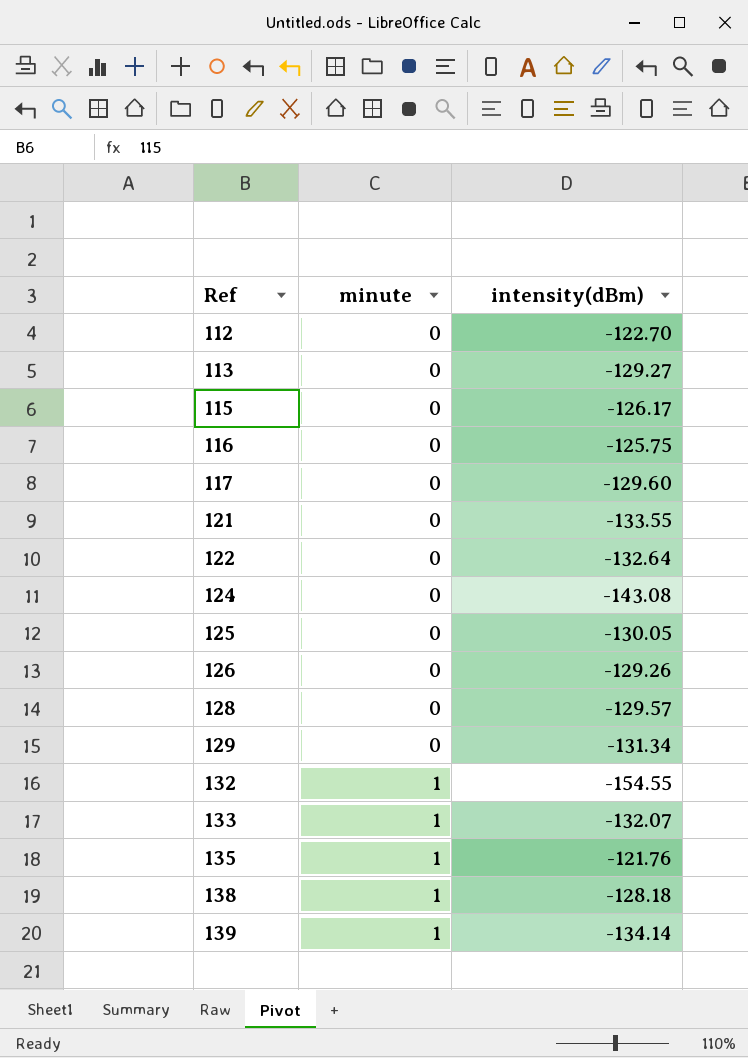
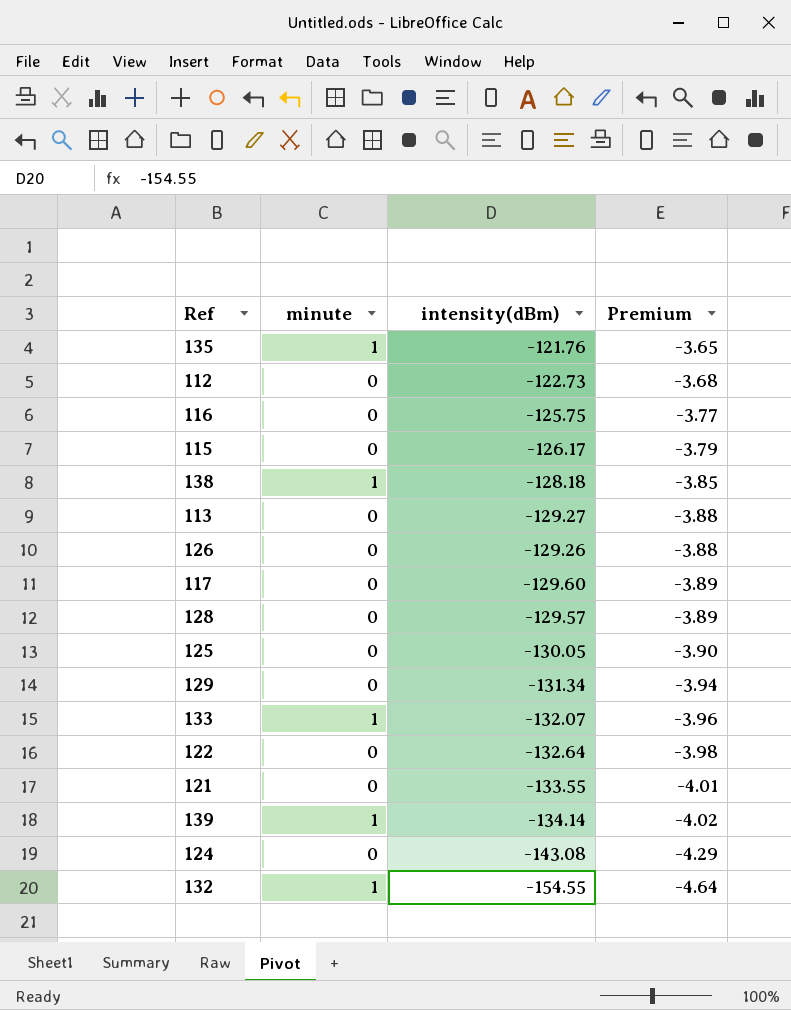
row order: Ref ascending -> Premium descending
column Premium | formula: none -> [intensity(dBm)] * 0.03
112 | intensity(dBm): -122.70 -> -122.73

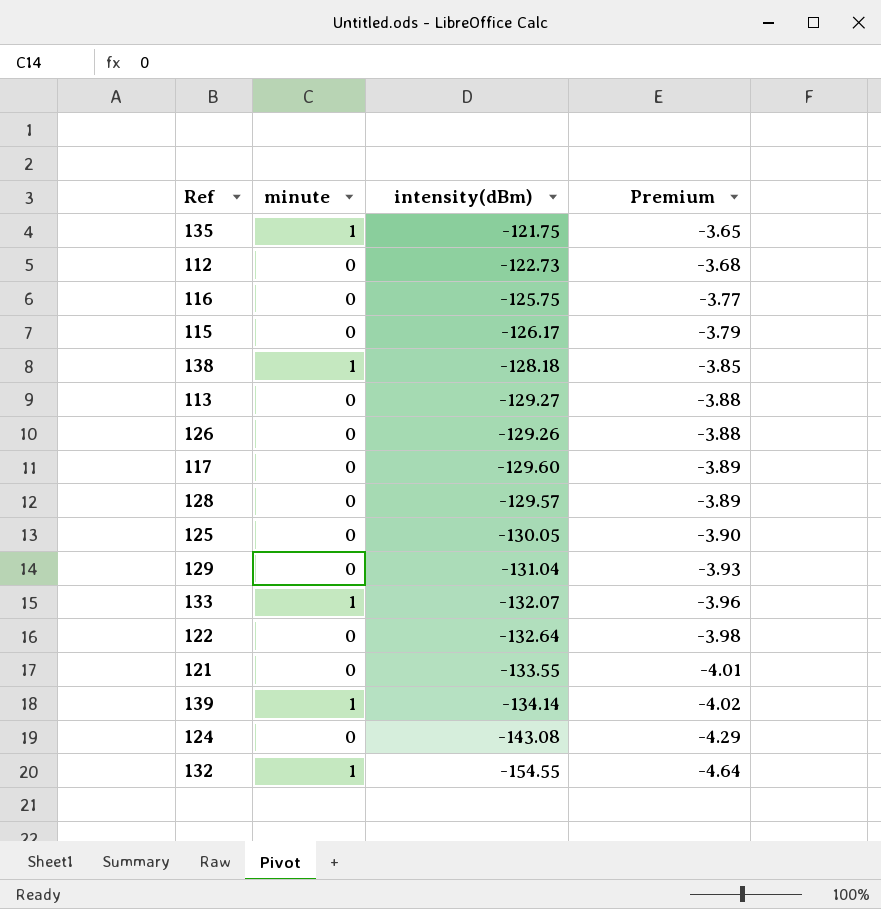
135 | intensity(dBm): -121.76 -> -121.75
129 | intensity(dBm): -131.34 -> -131.04
129 | Premium: -3.94 -> -3.93

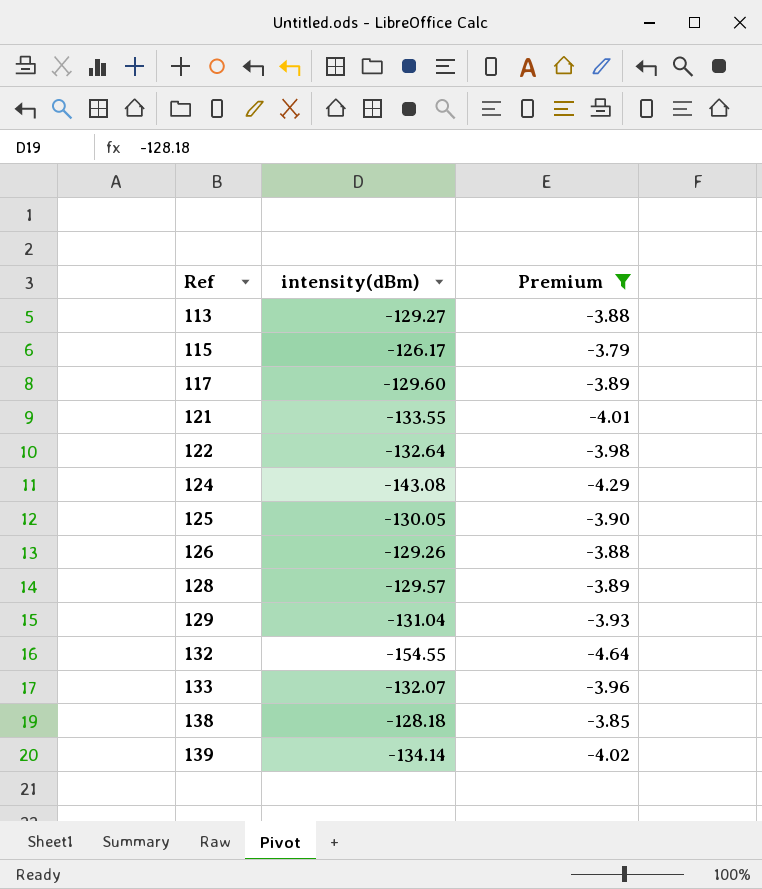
filter: none -> Premium <= -3.79
row order: Premium descending -> Ref ascending
column minute | position: 2 -> none

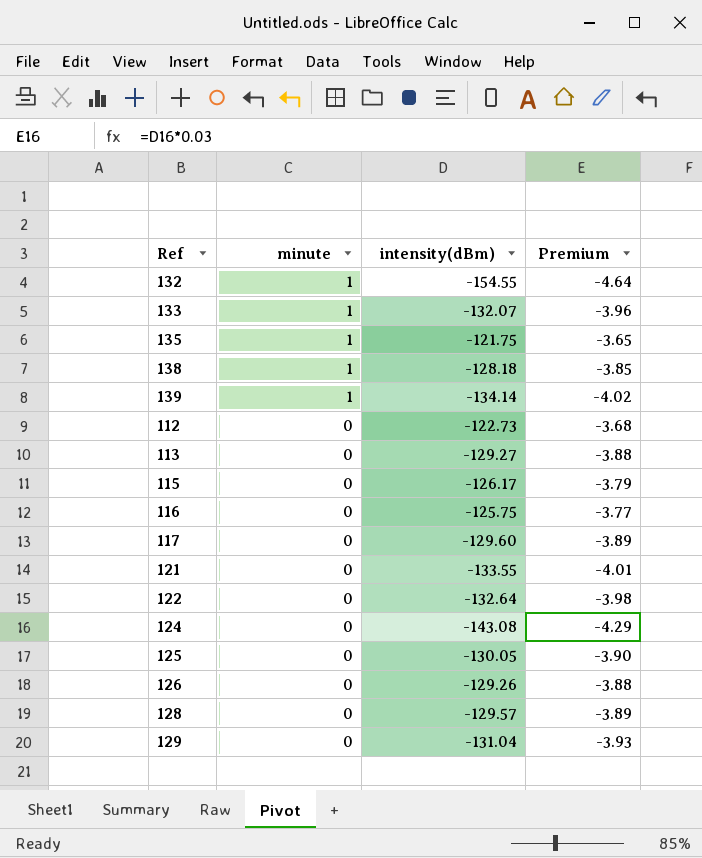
filter: Premium <= -3.79 -> none
row order: Ref ascending -> minute descending
column minute | position: none -> 2

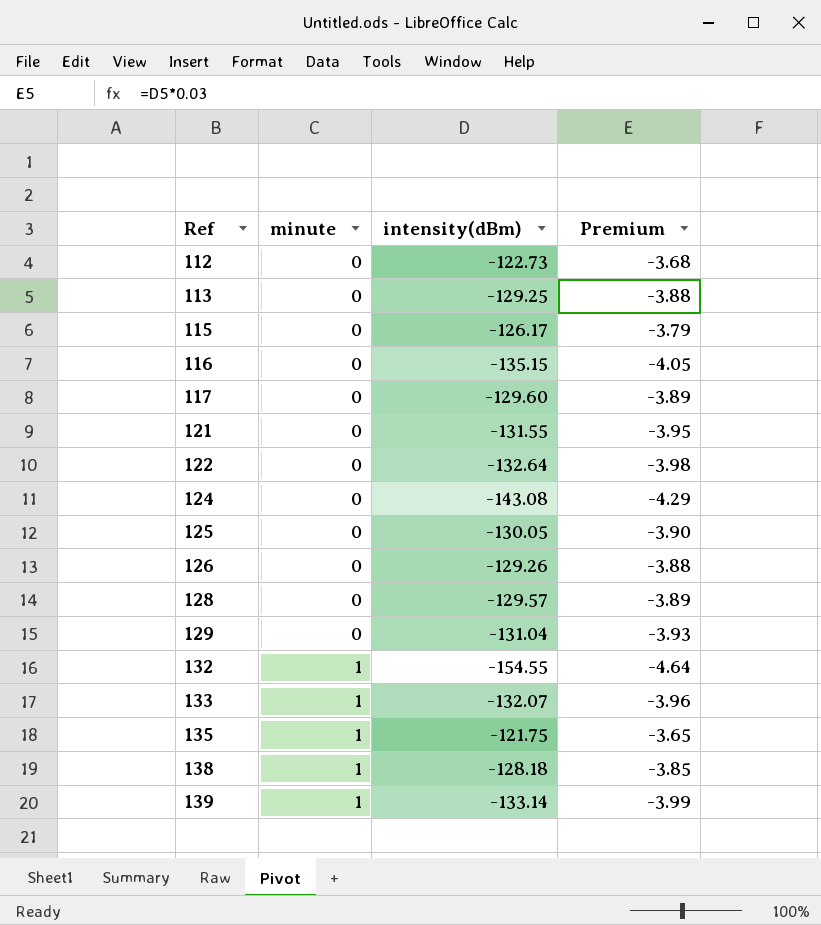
row order: minute descending -> Ref ascending
113 | intensity(dBm): -129.27 -> -129.25
116 | intensity(dBm): -125.75 -> -135.15
116 | Premium: -3.77 -> -4.05
121 | intensity(dBm): -133.55 -> -131.55
121 | Premium: -4.01 -> -3.95
139 | intensity(dBm): -134.14 -> -133.14
139 | Premium: -4.02 -> -3.99

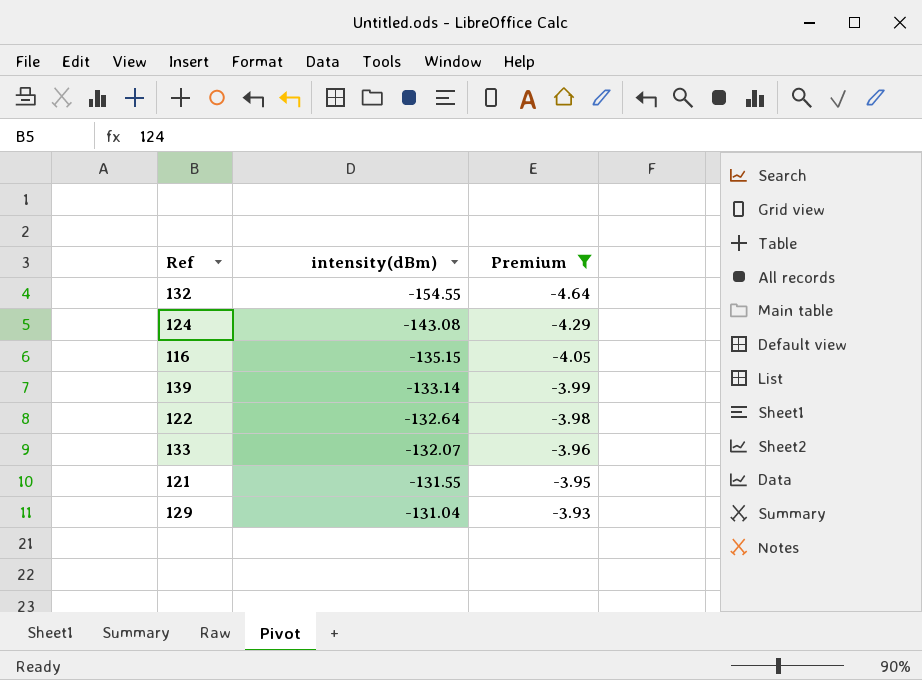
filter: none -> Premium <= -3.93
row order: Ref ascending -> intensity(dBm) ascending
column minute | position: 2 -> none

